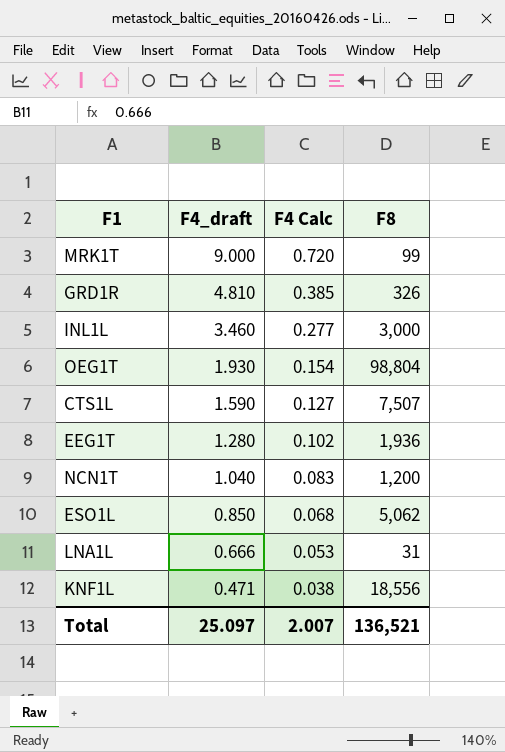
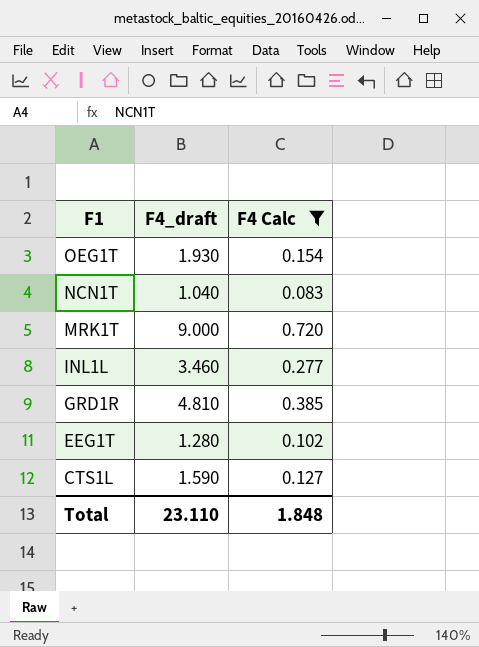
filter: none -> F4 Calc >= 0.083
row order: F4_draft descending -> F1 descending
column F8 | position: 4 -> none
Total | F4_draft: 25.097 -> 23.110
Total | F4 Calc: 2.007 -> 1.848

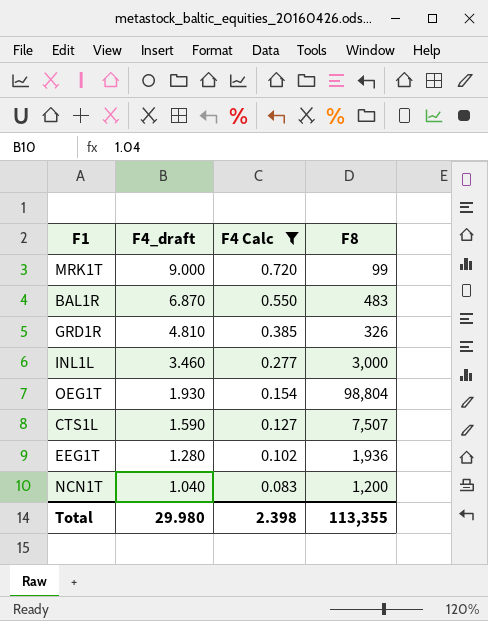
row order: F1 descending -> F4_draft descending
column F8 | position: none -> 4
row BAL1R: none -> 6.870 | 0.550 | 483
Total | F4_draft: 23.110 -> 29.980
Total | F4 Calc: 1.848 -> 2.398

